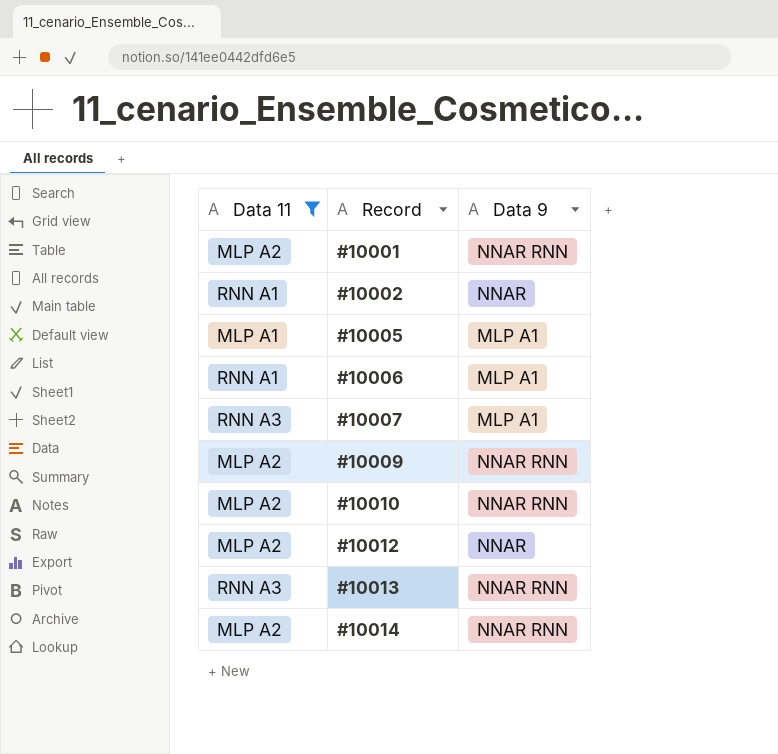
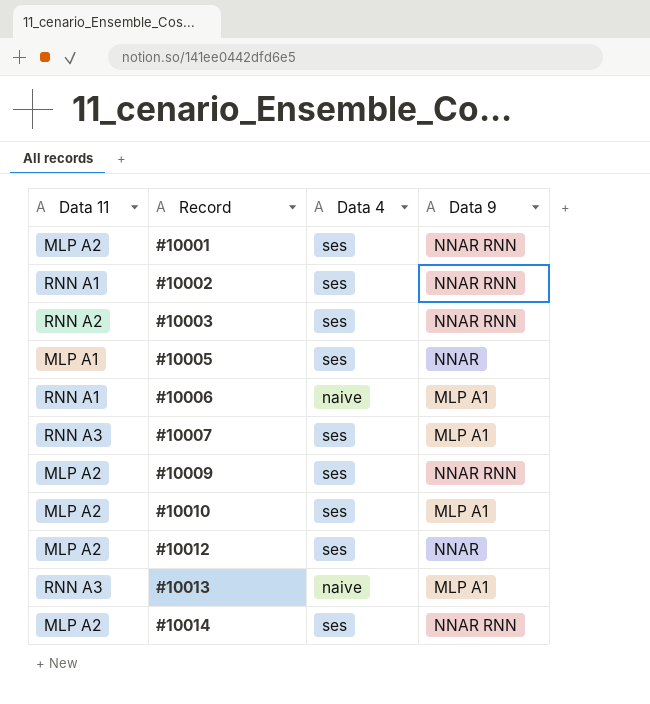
filter: Data 11 != RNN A2 -> none
column Data 4 | position: none -> 3
#10002 | Data 9: NNAR -> NNAR RNN
#10005 | Data 9: MLP A1 -> NNAR
#10010 | Data 9: NNAR RNN -> MLP A1
#10013 | Data 9: NNAR RNN -> MLP A1

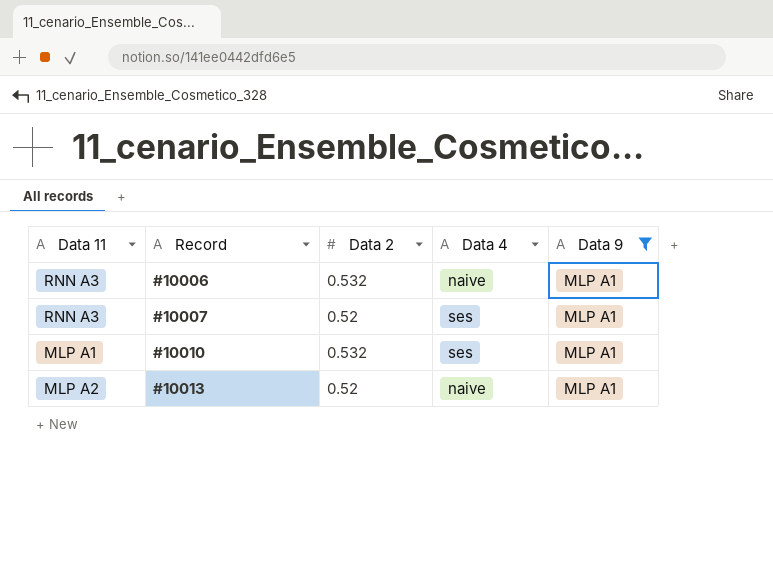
filter: none -> Data 9 = MLP A1
column Data 2 | position: none -> 3
#10006 | Data 11: RNN A1 -> RNN A3
#10010 | Data 11: MLP A2 -> MLP A1
#10013 | Data 11: RNN A3 -> MLP A2

